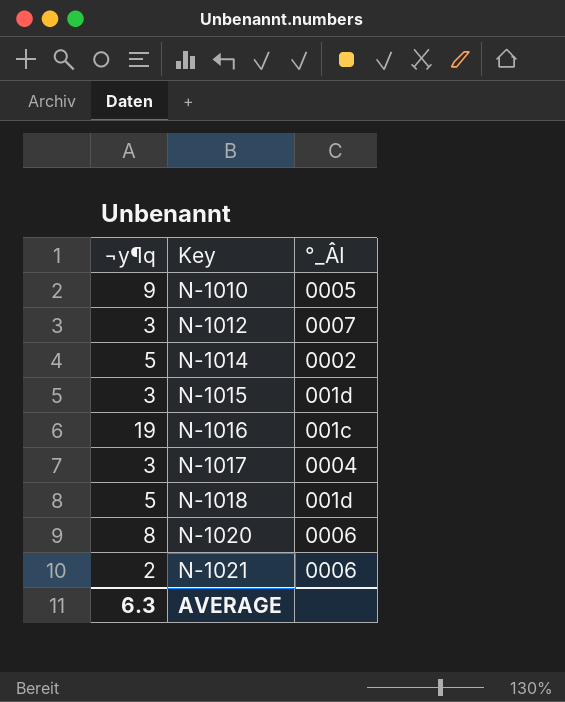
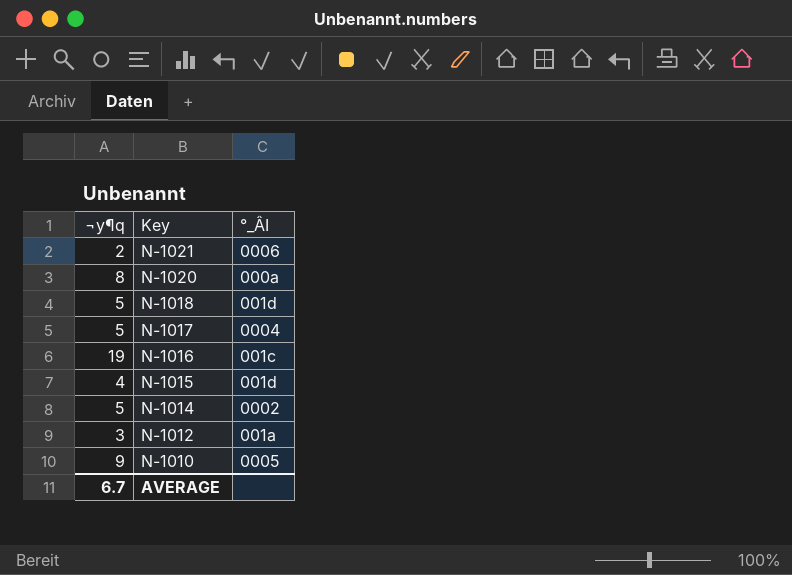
row order: Key ascending -> Key descending
N-1020 | °_ÂI: 0006 -> 000a
N-1017 | ¬y¶q: 3 -> 5
N-1015 | ¬y¶q: 3 -> 4
N-1012 | °_ÂI: 0007 -> 001a
AVERAGE | ¬y¶q: 6.3 -> 6.7

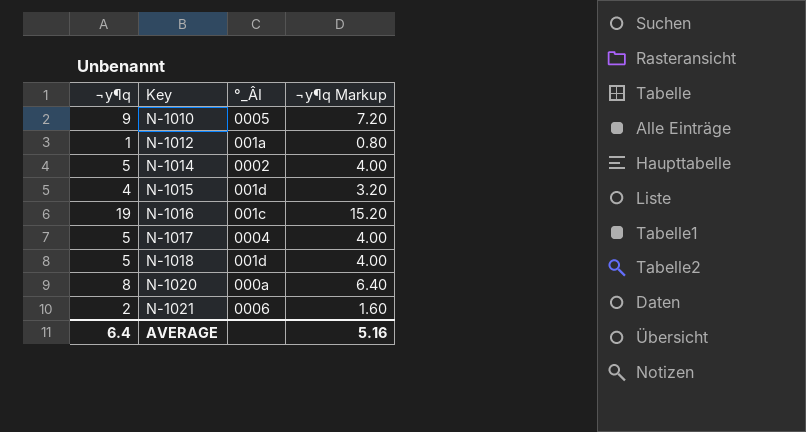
row order: Key descending -> Key ascending
column ¬y¶q Markup | formula: none -> [¬y¶q] * 0.8
N-1012 | ¬y¶q: 3 -> 1
AVERAGE | ¬y¶q: 6.7 -> 6.4

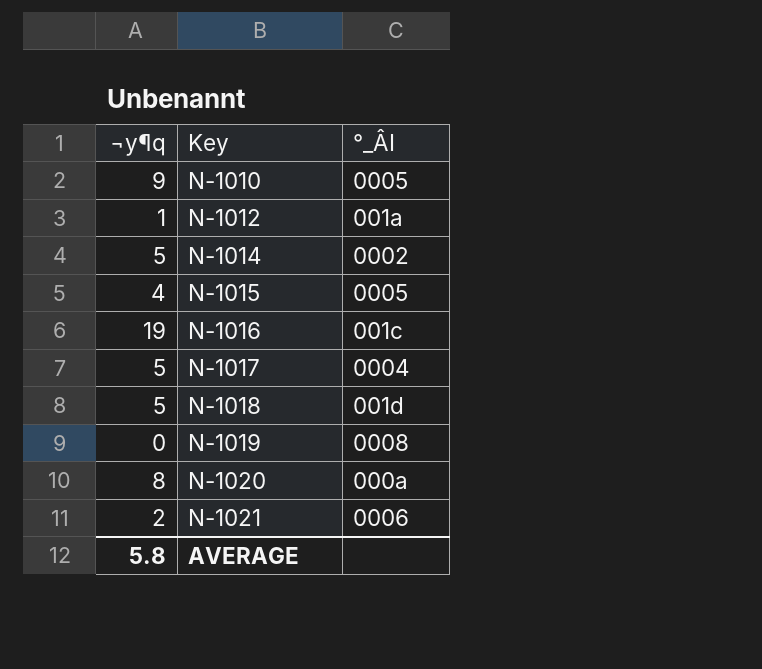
column ¬y¶q Markup | formula: [¬y¶q] * 0.8 -> none
N-1015 | °_ÂI: 001d -> 0005
row N-1019: none -> 0 | 0008
AVERAGE | ¬y¶q: 6.4 -> 5.8

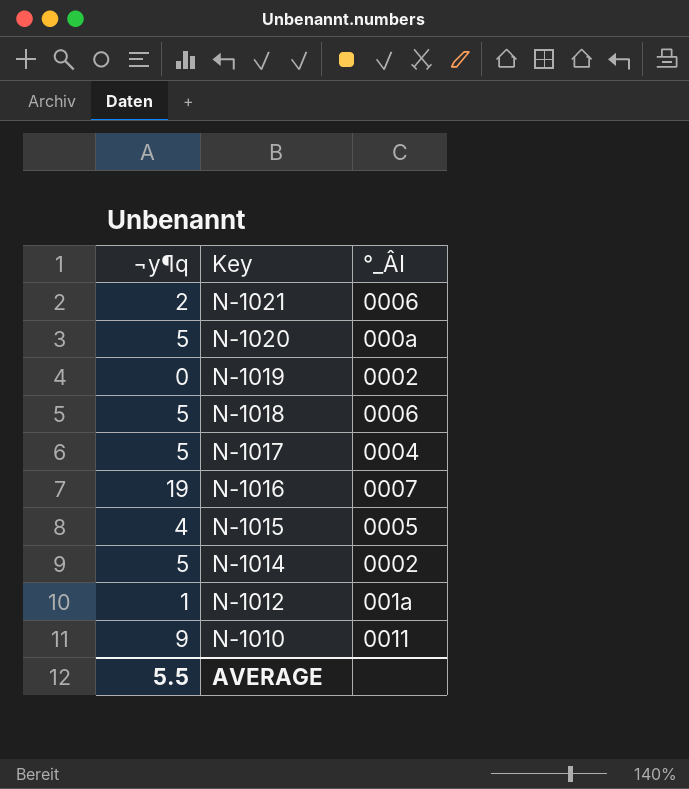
row order: Key ascending -> Key descending
N-1020 | ¬y¶q: 8 -> 5
N-1019 | °_ÂI: 0008 -> 0002
N-1018 | °_ÂI: 001d -> 0006
N-1016 | °_ÂI: 001c -> 0007
N-1010 | °_ÂI: 0005 -> 0011
AVERAGE | ¬y¶q: 5.8 -> 5.5

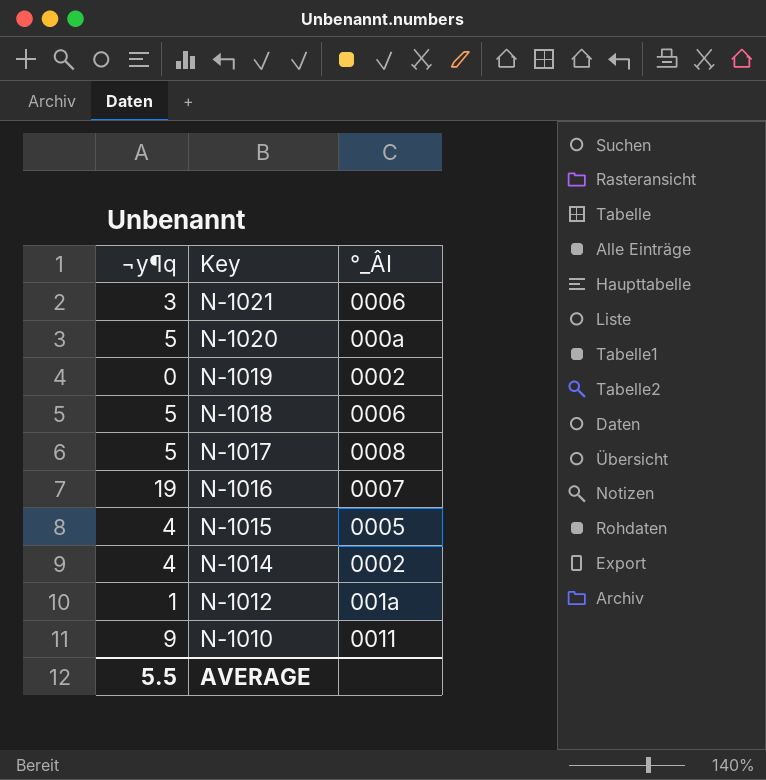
N-1021 | ¬y¶q: 2 -> 3
N-1017 | °_ÂI: 0004 -> 0008
N-1014 | ¬y¶q: 5 -> 4

